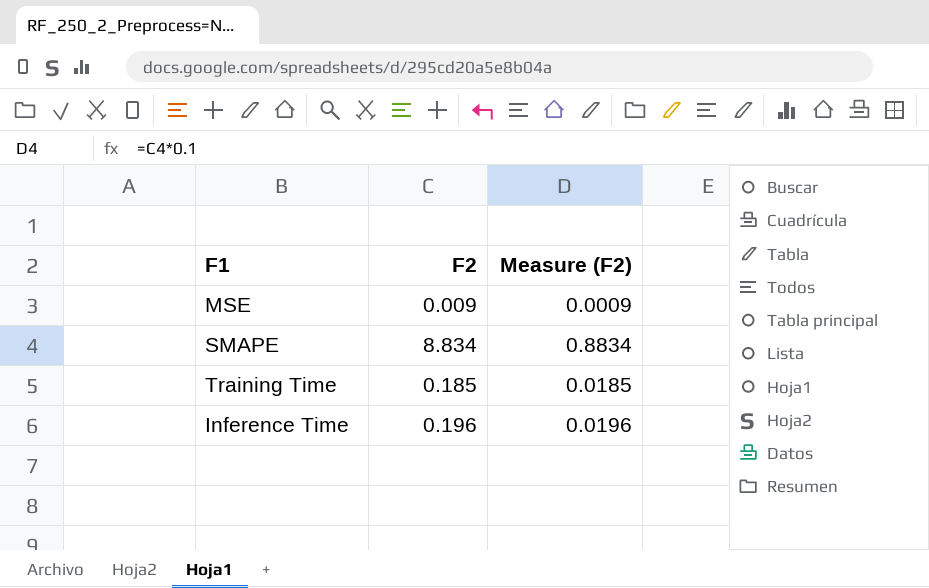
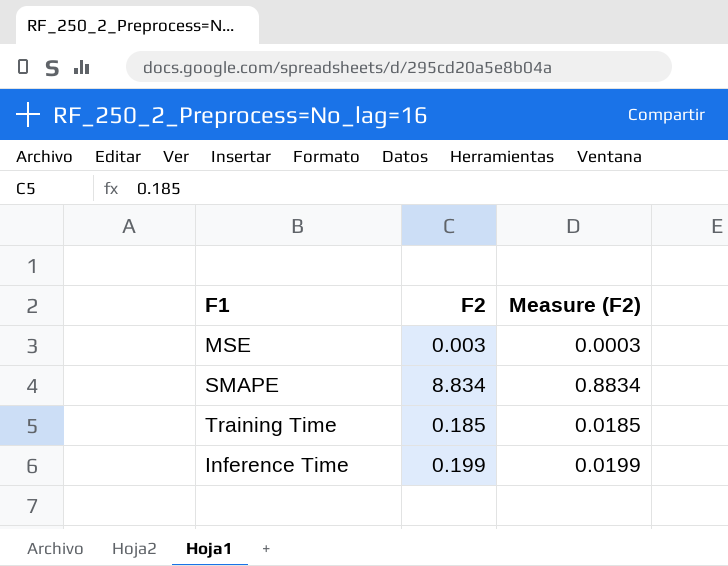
MSE | F2: 0.009 -> 0.003
MSE | Measure (F2): 0.0009 -> 0.0003
Inference Time | F2: 0.196 -> 0.199
Inference Time | Measure (F2): 0.0196 -> 0.0199

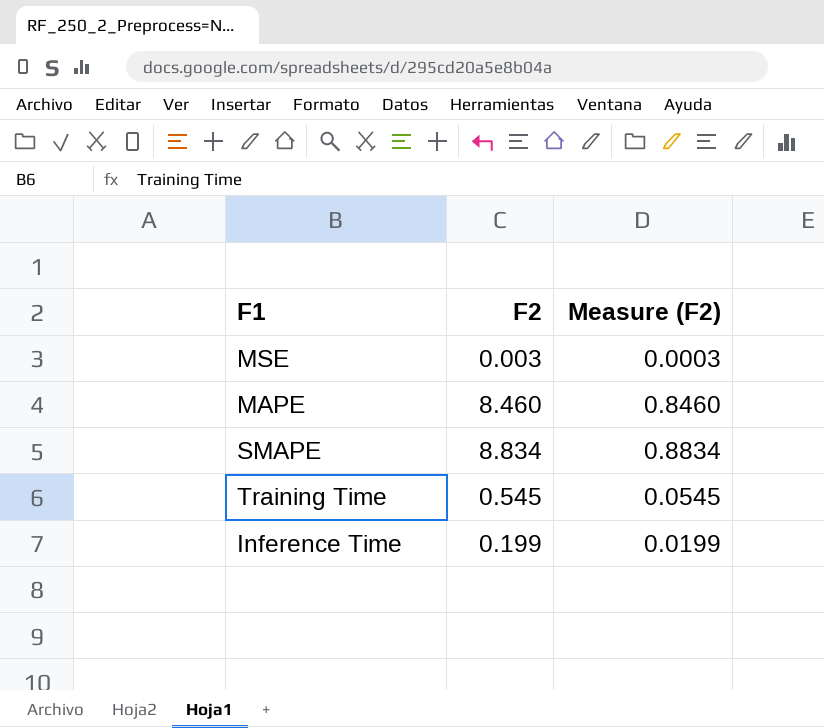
row MAPE: none -> 8.460 | 0.8460
Training Time | F2: 0.185 -> 0.545
Training Time | Measure (F2): 0.0185 -> 0.0545

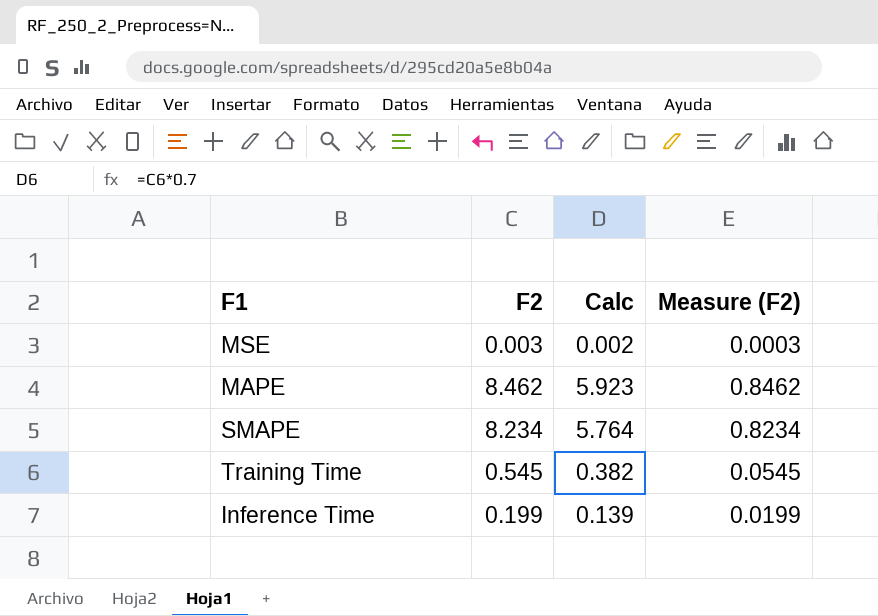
column Calc | formula: none -> [F2] * 0.7
MAPE | F2: 8.460 -> 8.462
MAPE | Measure (F2): 0.8460 -> 0.8462
SMAPE | F2: 8.834 -> 8.234
SMAPE | Measure (F2): 0.8834 -> 0.8234

